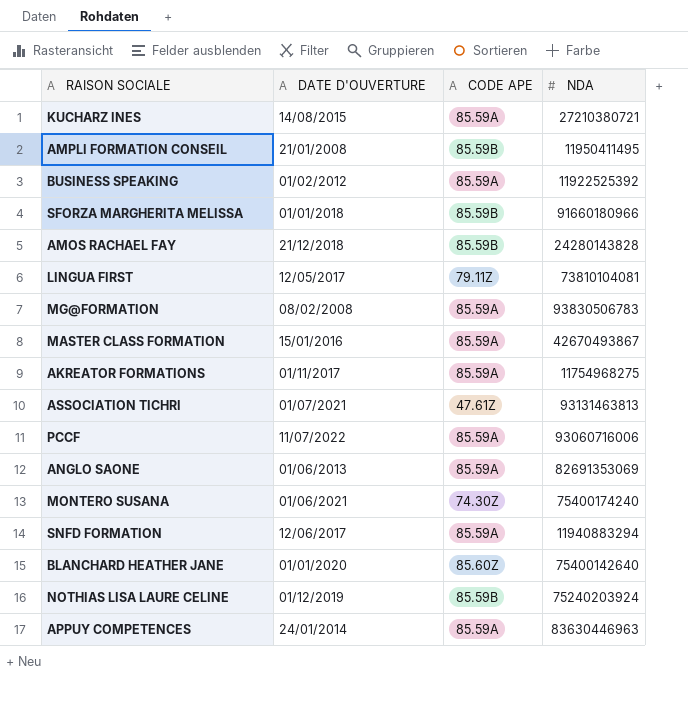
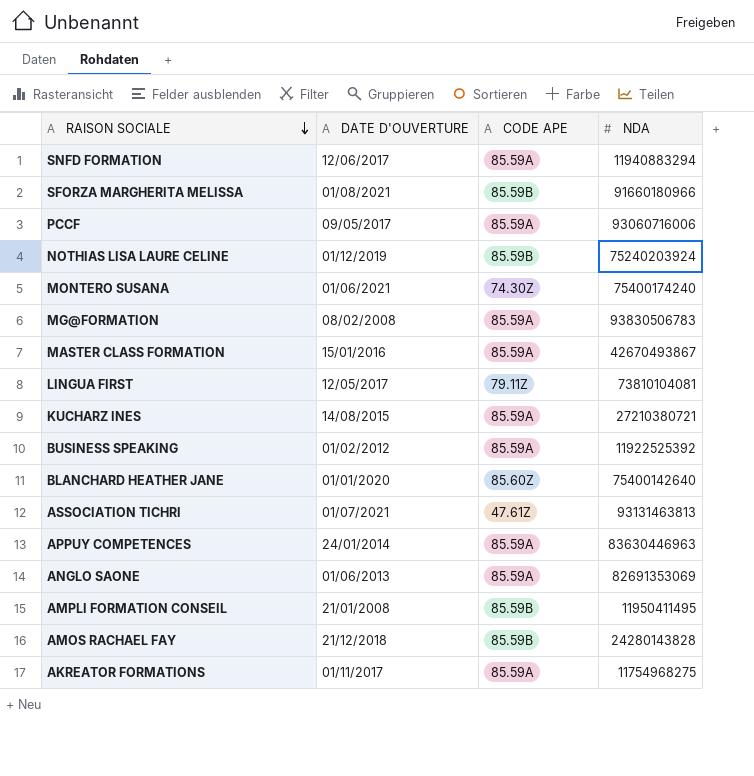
row order: none -> RAISON SOCIALE descending
SFORZA MARGHERITA MELISSA | DATE D'OUVERTURE: 01/01/2018 -> 01/08/2021
PCCF | DATE D'OUVERTURE: 11/07/2022 -> 09/05/2017

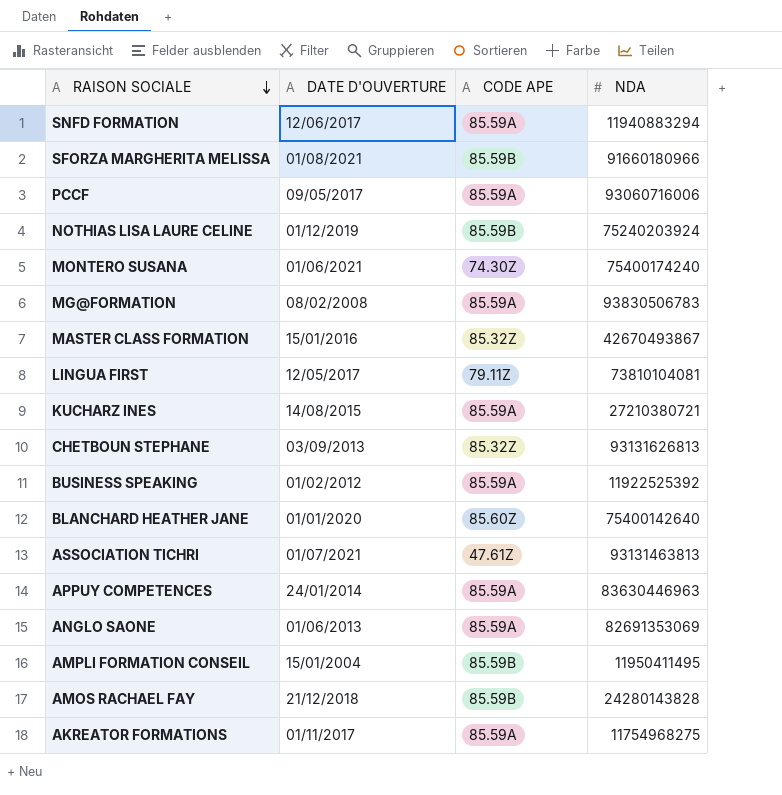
MASTER CLASS FORMATION | CODE APE: 85.59A -> 85.32Z
row CHETBOUN STEPHANE: none -> 03/09/2013 | 85.32Z | 93131626813
AMPLI FORMATION CONSEIL | DATE D'OUVERTURE: 21/01/2008 -> 15/01/2004

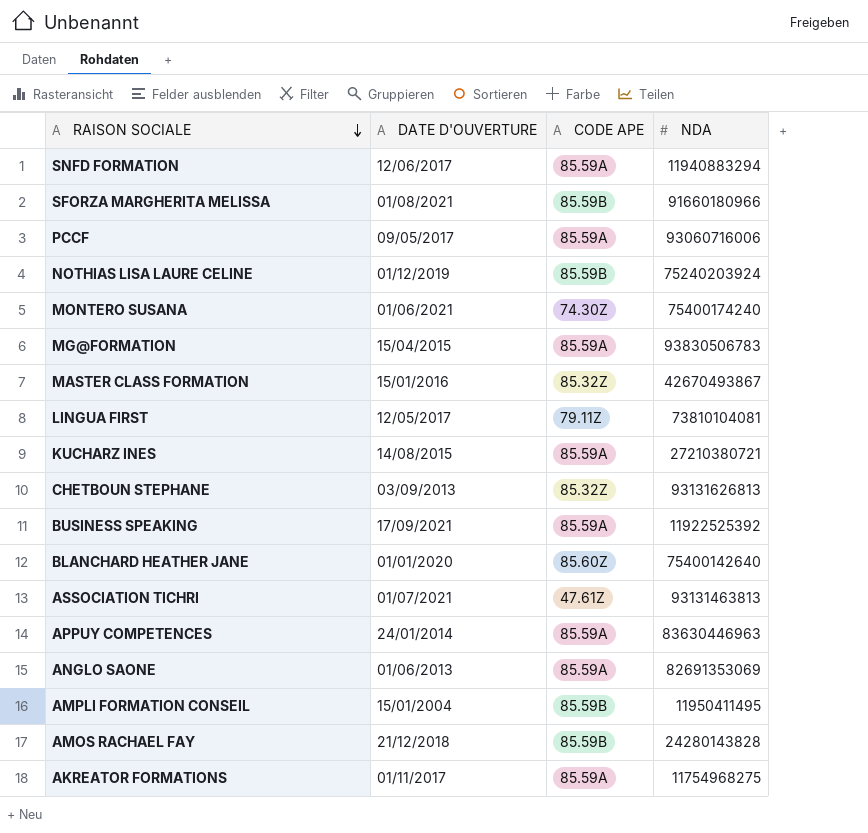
MG@FORMATION | DATE D'OUVERTURE: 08/02/2008 -> 15/04/2015
BUSINESS SPEAKING | DATE D'OUVERTURE: 01/02/2012 -> 17/09/2021

